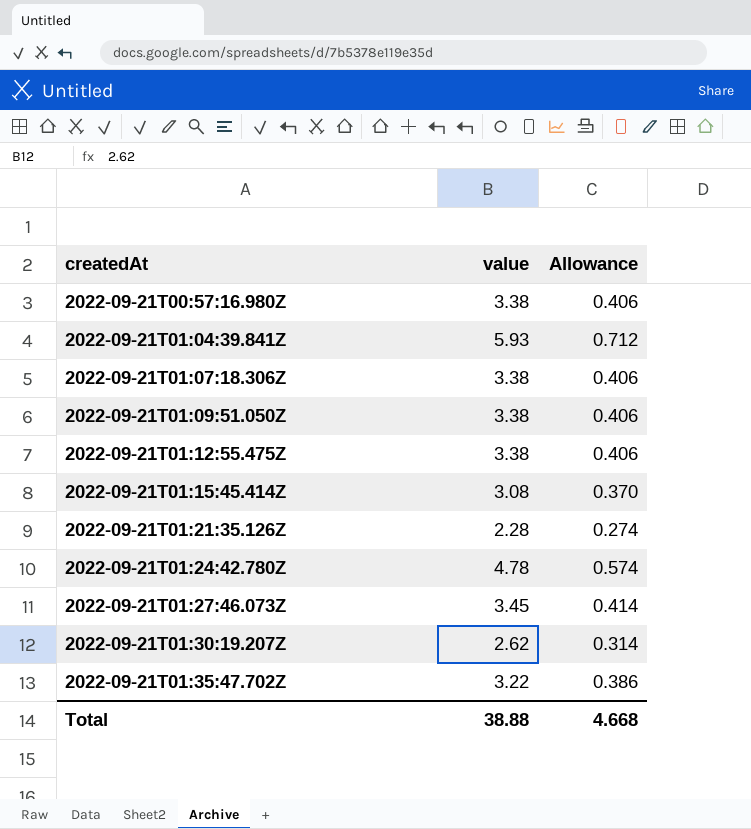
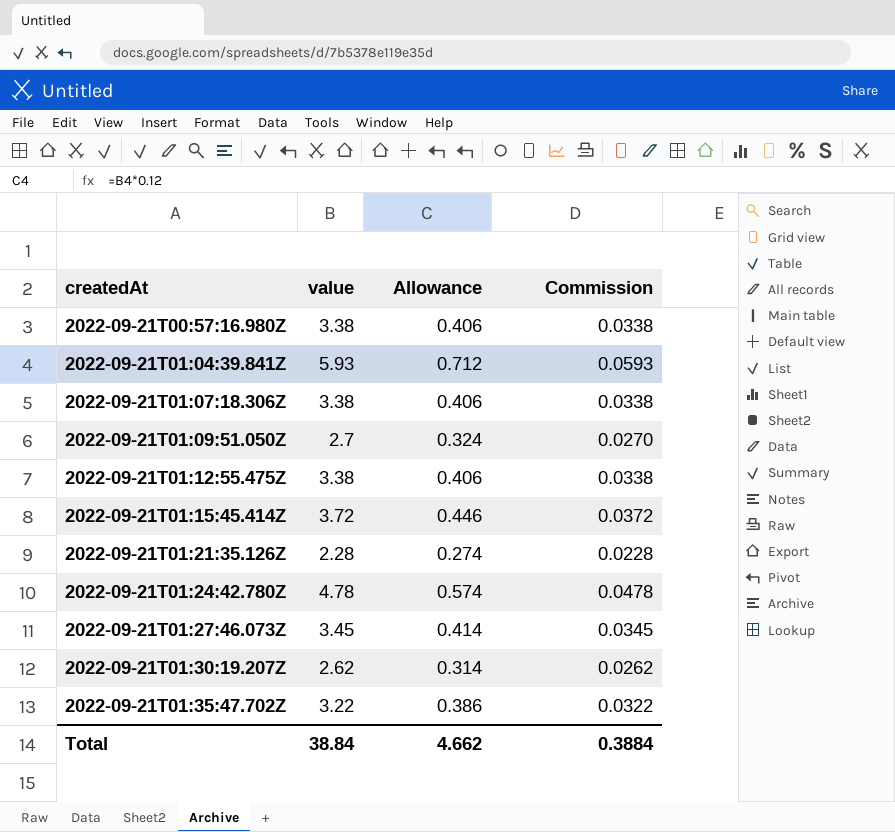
column Commission | formula: none -> [value] * 0.01
2022-09-21T01:09:51.050Z | value: 3.38 -> 2.7
2022-09-21T01:09:51.050Z | Allowance: 0.406 -> 0.324
2022-09-21T01:15:45.414Z | value: 3.08 -> 3.72
2022-09-21T01:15:45.414Z | Allowance: 0.370 -> 0.446
Total | value: 38.88 -> 38.84
Total | Allowance: 4.668 -> 4.662

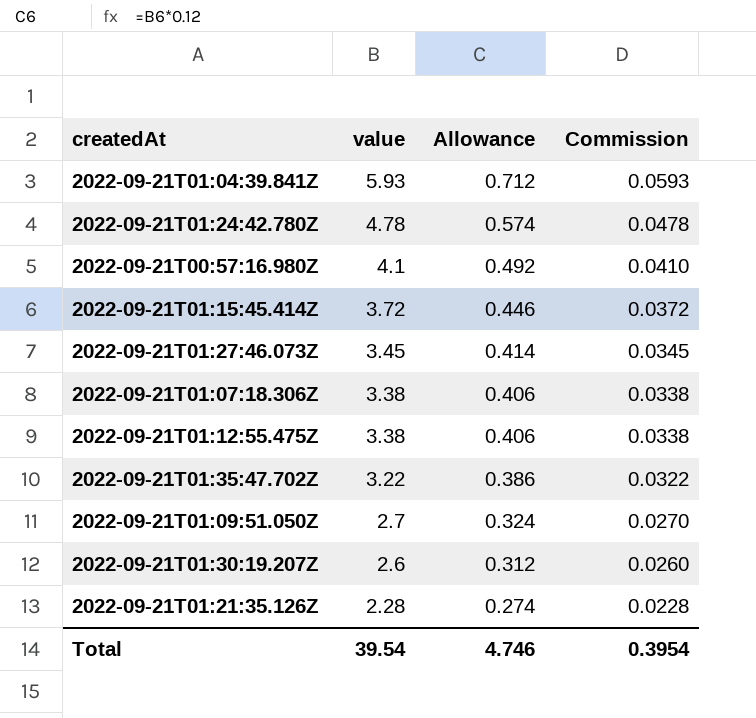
row order: createdAt ascending -> value descending
2022-09-21T00:57:16.980Z | value: 3.38 -> 4.1
2022-09-21T00:57:16.980Z | Allowance: 0.406 -> 0.492
2022-09-21T00:57:16.980Z | Commission: 0.0338 -> 0.0410
2022-09-21T01:30:19.207Z | value: 2.62 -> 2.6
2022-09-21T01:30:19.207Z | Allowance: 0.314 -> 0.312
2022-09-21T01:30:19.207Z | Commission: 0.0262 -> 0.0260
Total | value: 38.84 -> 39.54
Total | Allowance: 4.662 -> 4.746
Total | Commission: 0.3884 -> 0.3954

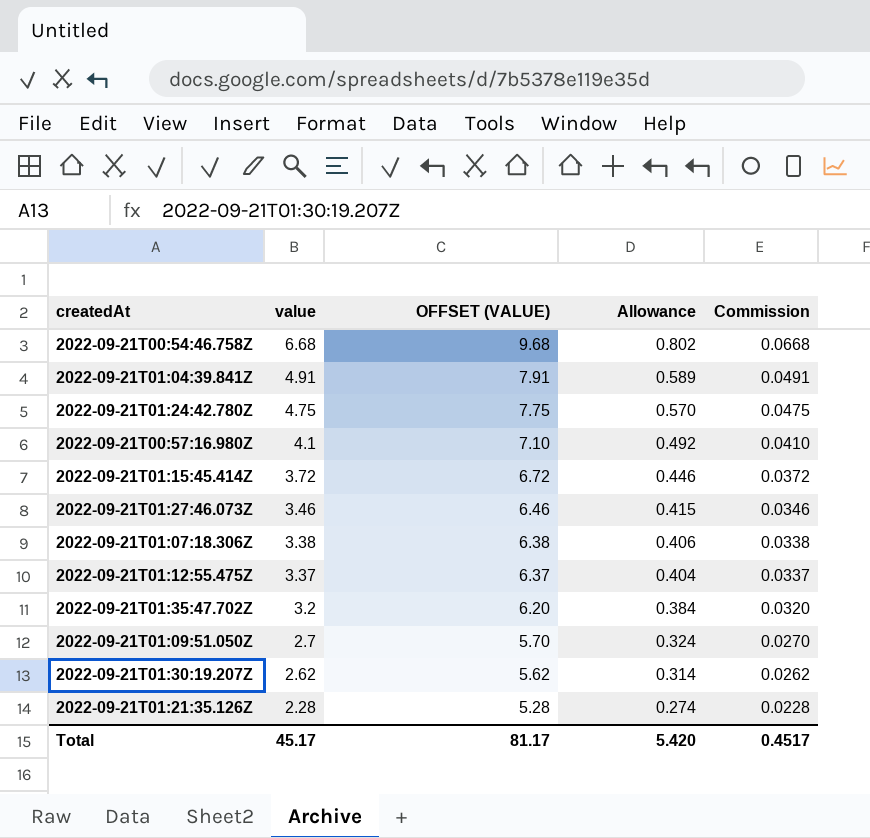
column OFFSET (VALUE) | formula: none -> [value] + 3
row 2022-09-21T00:54:46.758Z: none -> 6.68 | 9.68 | 0.802 | 0.0668
2022-09-21T01:04:39.841Z | value: 5.93 -> 4.91
2022-09-21T01:04:39.841Z | Allowance: 0.712 -> 0.589
2022-09-21T01:04:39.841Z | Commission: 0.0593 -> 0.0491
2022-09-21T01:24:42.780Z | value: 4.78 -> 4.75
2022-09-21T01:24:42.780Z | Allowance: 0.574 -> 0.570
2022-09-21T01:24:42.780Z | Commission: 0.0478 -> 0.0475
2022-09-21T01:27:46.073Z | value: 3.45 -> 3.46
2022-09-21T01:27:46.073Z | Allowance: 0.414 -> 0.415
2022-09-21T01:27:46.073Z | Commission: 0.0345 -> 0.0346
2022-09-21T01:12:55.475Z | value: 3.38 -> 3.37
2022-09-21T01:12:55.475Z | Allowance: 0.406 -> 0.404
2022-09-21T01:12:55.475Z | Commission: 0.0338 -> 0.0337
2022-09-21T01:35:47.702Z | value: 3.22 -> 3.2
2022-09-21T01:35:47.702Z | Allowance: 0.386 -> 0.384
2022-09-21T01:35:47.702Z | Commission: 0.0322 -> 0.0320
2022-09-21T01:30:19.207Z | value: 2.6 -> 2.62
2022-09-21T01:30:19.207Z | Allowance: 0.312 -> 0.314
2022-09-21T01:30:19.207Z | Commission: 0.0260 -> 0.0262
Total | value: 39.54 -> 45.17
Total | Allowance: 4.746 -> 5.420
Total | Commission: 0.3954 -> 0.4517

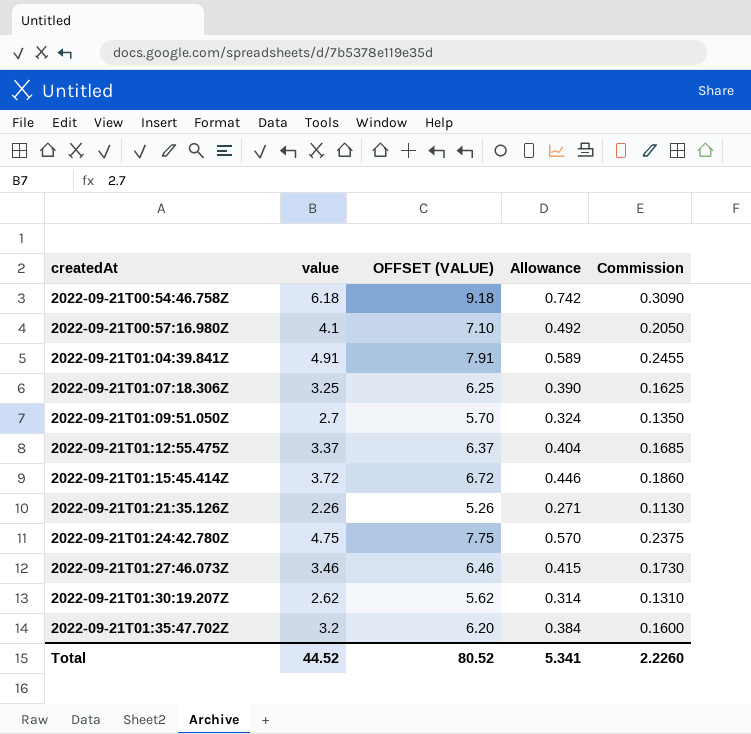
row order: value descending -> createdAt ascending
column Commission | formula: [value] * 0.01 -> [value] * 0.05
2022-09-21T00:54:46.758Z | value: 6.68 -> 6.18
2022-09-21T00:54:46.758Z | OFFSET (VALUE): 9.68 -> 9.18
2022-09-21T00:54:46.758Z | Allowance: 0.802 -> 0.742
2022-09-21T01:07:18.306Z | value: 3.38 -> 3.25
2022-09-21T01:07:18.306Z | OFFSET (VALUE): 6.38 -> 6.25
2022-09-21T01:07:18.306Z | Allowance: 0.406 -> 0.390
2022-09-21T01:21:35.126Z | value: 2.28 -> 2.26
2022-09-21T01:21:35.126Z | OFFSET (VALUE): 5.28 -> 5.26
2022-09-21T01:21:35.126Z | Allowance: 0.274 -> 0.271
Total | value: 45.17 -> 44.52
Total | OFFSET (VALUE): 81.17 -> 80.52
Total | Allowance: 5.420 -> 5.341
Total | Commission: 0.4517 -> 2.2260

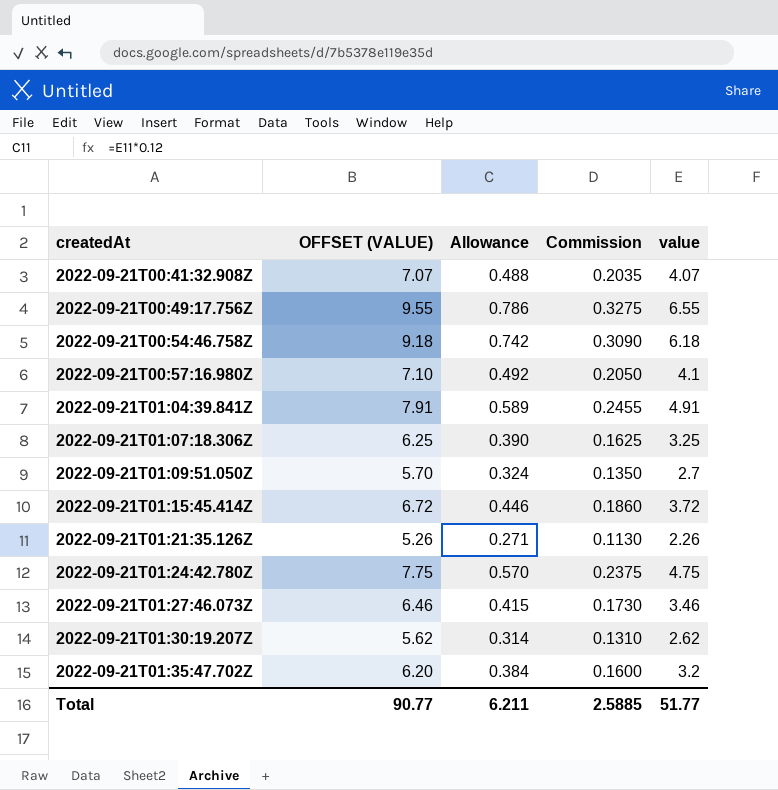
column value | position: 2 -> 5
row 2022-09-21T01:12:55.475Z: 3.37 | 6.37 | 0.404 | 0.1685 -> none
row 2022-09-21T00:41:32.908Z: none -> 7.07 | 0.488 | 0.2035 | 4.07
row 2022-09-21T00:49:17.756Z: none -> 9.55 | 0.786 | 0.3275 | 6.55
Total | OFFSET (VALUE): 80.52 -> 90.77
Total | Allowance: 5.341 -> 6.211
Total | Commission: 2.2260 -> 2.5885
Total | value: 44.52 -> 51.77

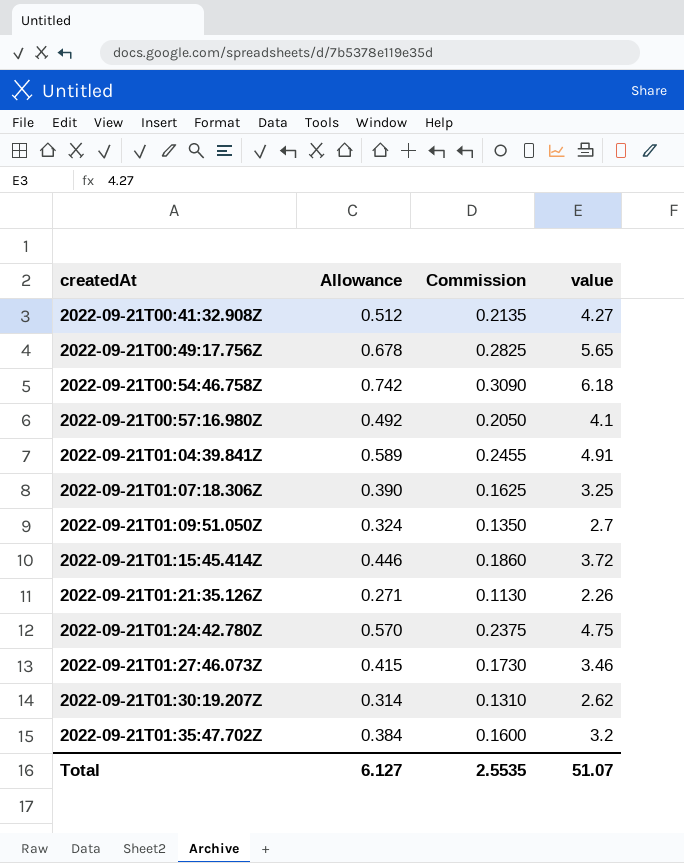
column OFFSET (VALUE) | formula: [value] + 3 -> none
2022-09-21T00:41:32.908Z | Allowance: 0.488 -> 0.512
2022-09-21T00:41:32.908Z | Commission: 0.2035 -> 0.2135
2022-09-21T00:41:32.908Z | value: 4.07 -> 4.27
2022-09-21T00:49:17.756Z | Allowance: 0.786 -> 0.678
2022-09-21T00:49:17.756Z | Commission: 0.3275 -> 0.2825
2022-09-21T00:49:17.756Z | value: 6.55 -> 5.65
Total | Allowance: 6.211 -> 6.127
Total | Commission: 2.5885 -> 2.5535
Total | value: 51.77 -> 51.07

